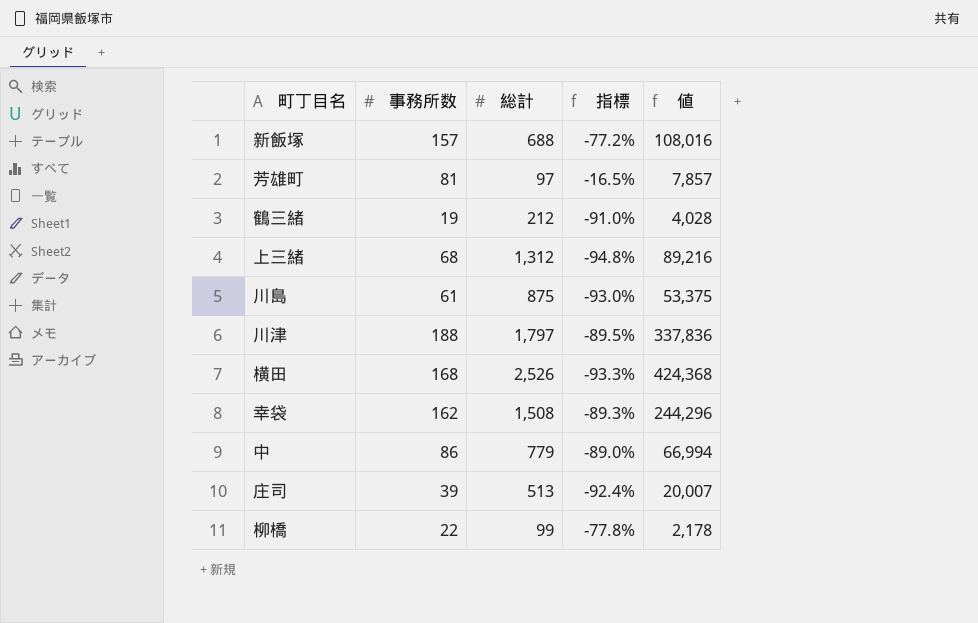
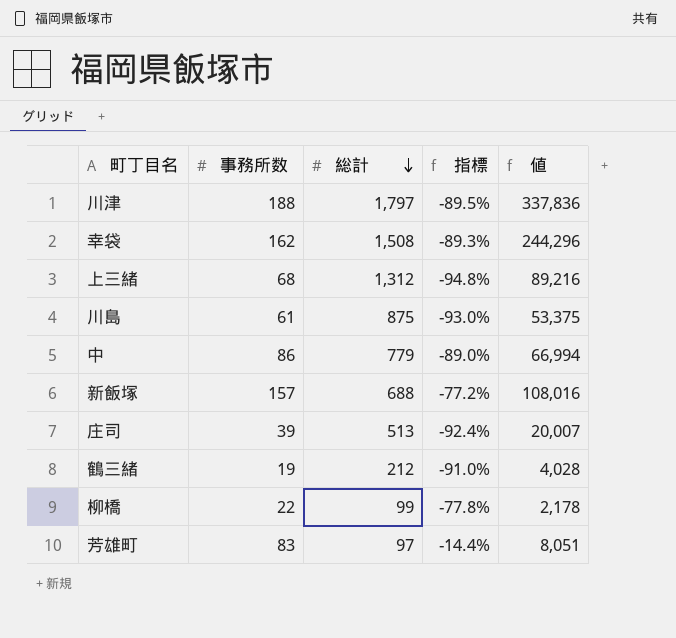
row order: none -> 総計 descending
row 横田: 168 | 2,526 | -93.3% | 424,368 -> none
芳雄町 | 事務所数: 81 -> 83
芳雄町 | 指標: -16.5% -> -14.4%
芳雄町 | 値: 7,857 -> 8,051

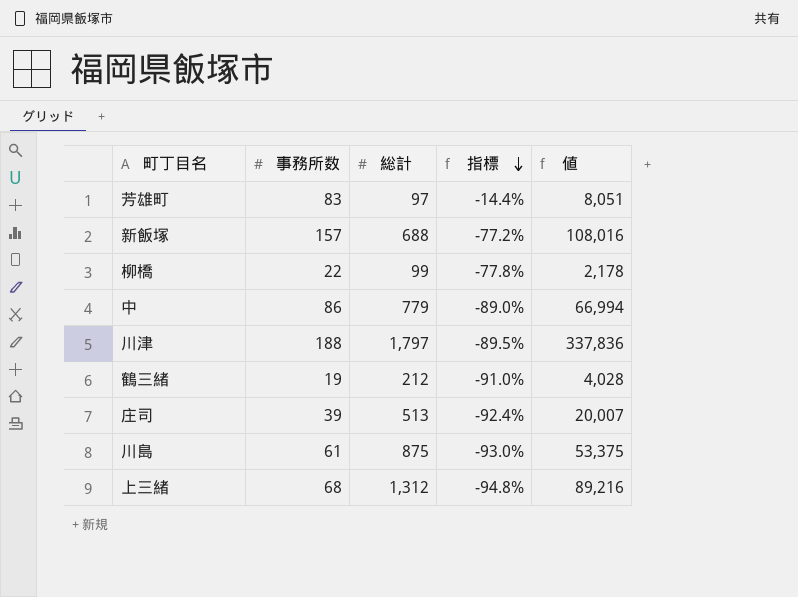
row order: 総計 descending -> 指標 descending
row 幸袋: 162 | 1,508 | -89.3% | 244,296 -> none

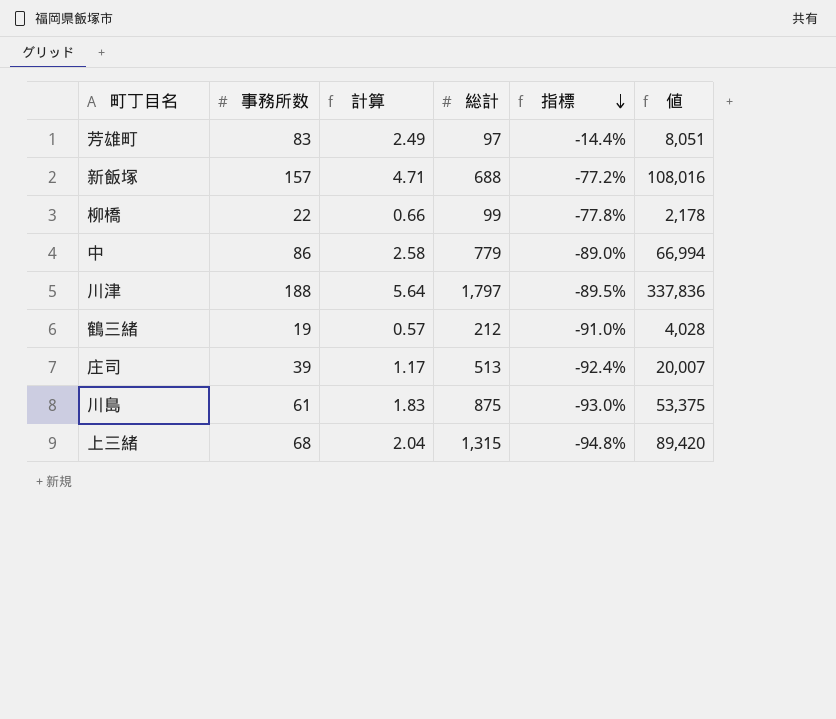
column 計算 | formula: none -> [事務所数] * 0.03
上三緒 | 総計: 1,312 -> 1,315
上三緒 | 値: 89,216 -> 89,420

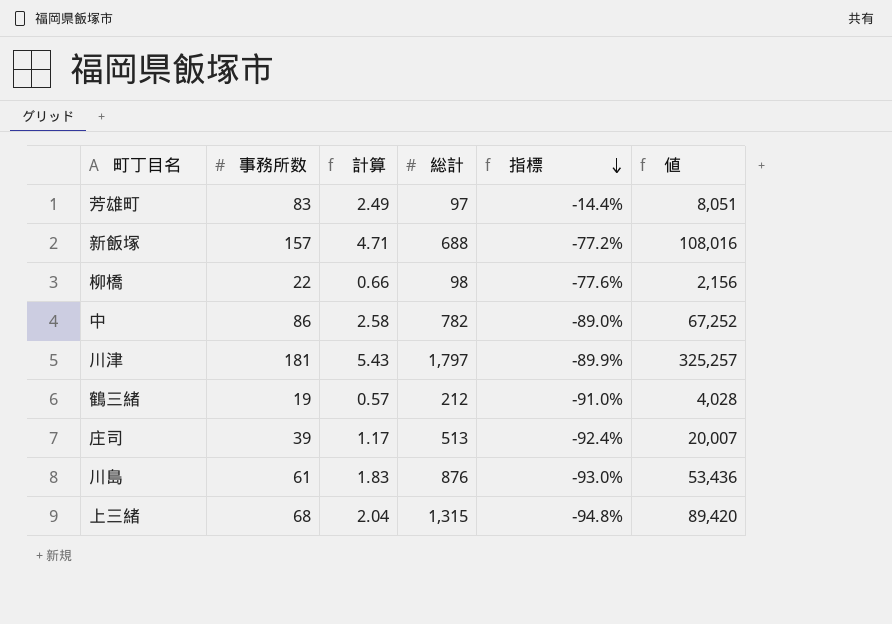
柳橋 | 総計: 99 -> 98
柳橋 | 指標: -77.8% -> -77.6%
柳橋 | 値: 2,178 -> 2,156
中 | 総計: 779 -> 782
中 | 値: 66,994 -> 67,252
川津 | 事務所数: 188 -> 181
川津 | 計算: 5.64 -> 5.43
川津 | 指標: -89.5% -> -89.9%
川津 | 値: 337,836 -> 325,257
川島 | 総計: 875 -> 876
川島 | 値: 53,375 -> 53,436

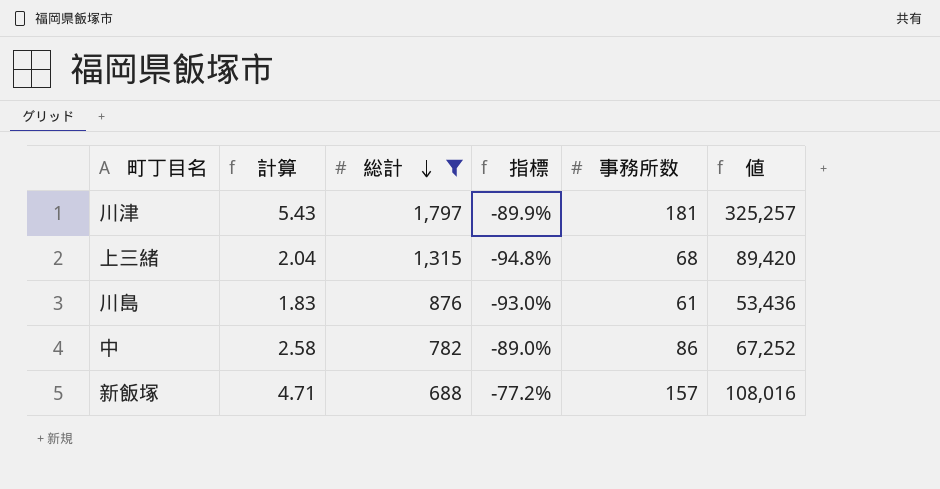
filter: none -> 総計 >= 688
row order: 指標 descending -> 総計 descending
column 事務所数 | position: 2 -> 5

